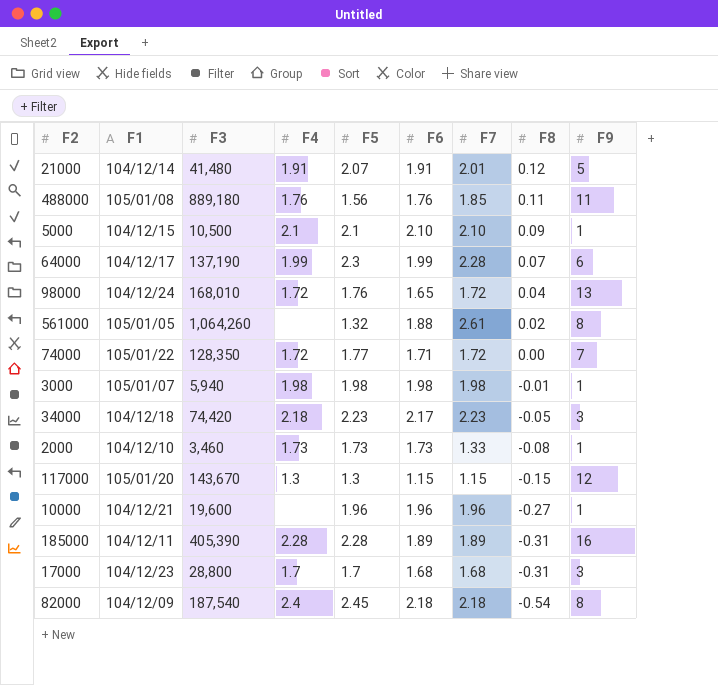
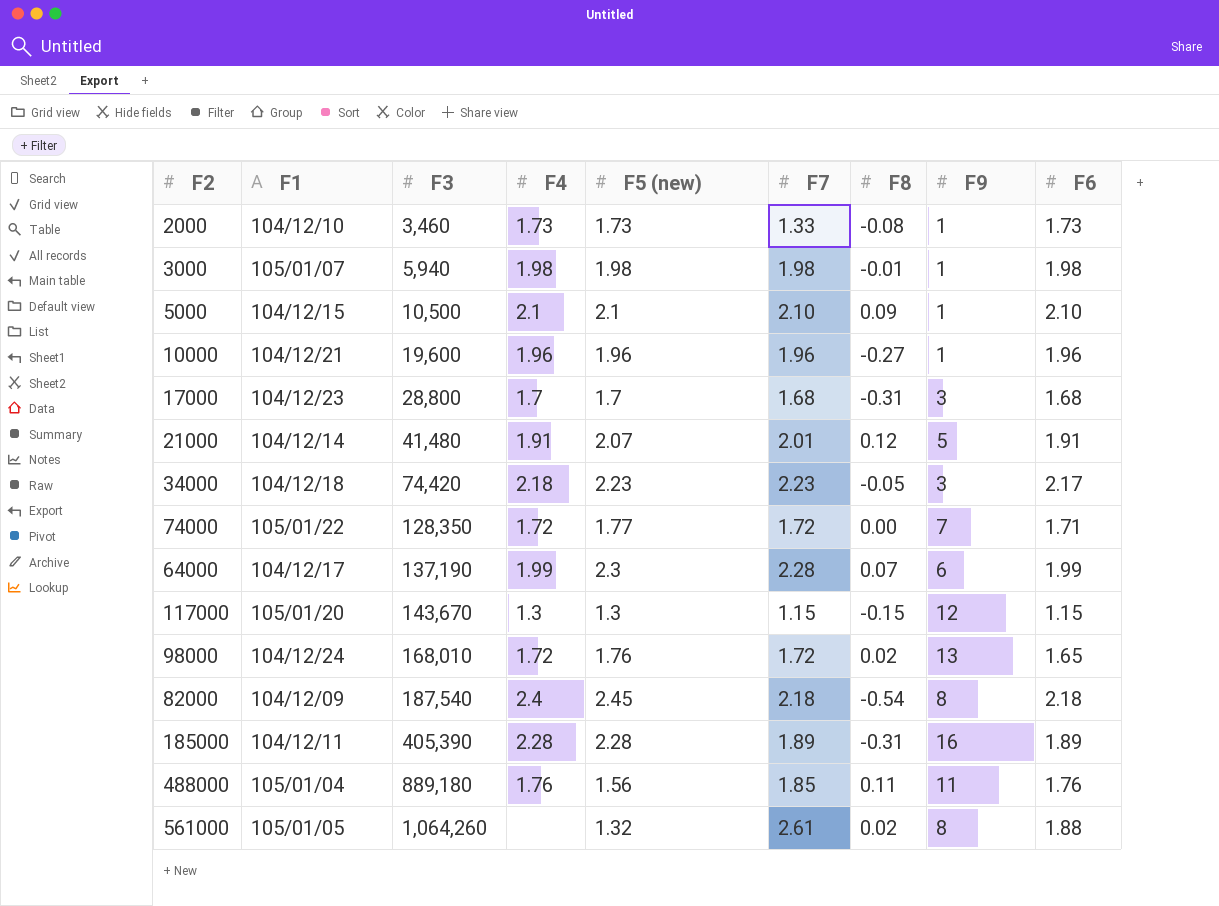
row order: F8 descending -> F3 ascending
column name: F5 -> F5 (new)
column F6 | position: 6 -> 9
10000 | F4: none -> 1.96
98000 | F8: 0.04 -> 0.02
488000 | F1: 105/01/08 -> 105/01/04

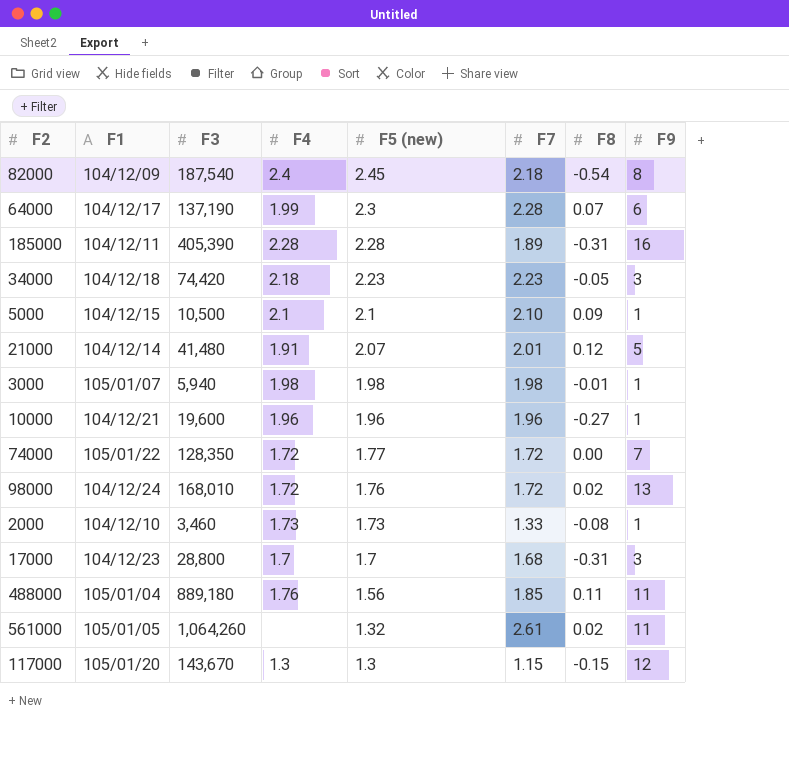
row order: F3 ascending -> F5 (new) descending
column F6 | position: 9 -> none
561000 | F9: 8 -> 11

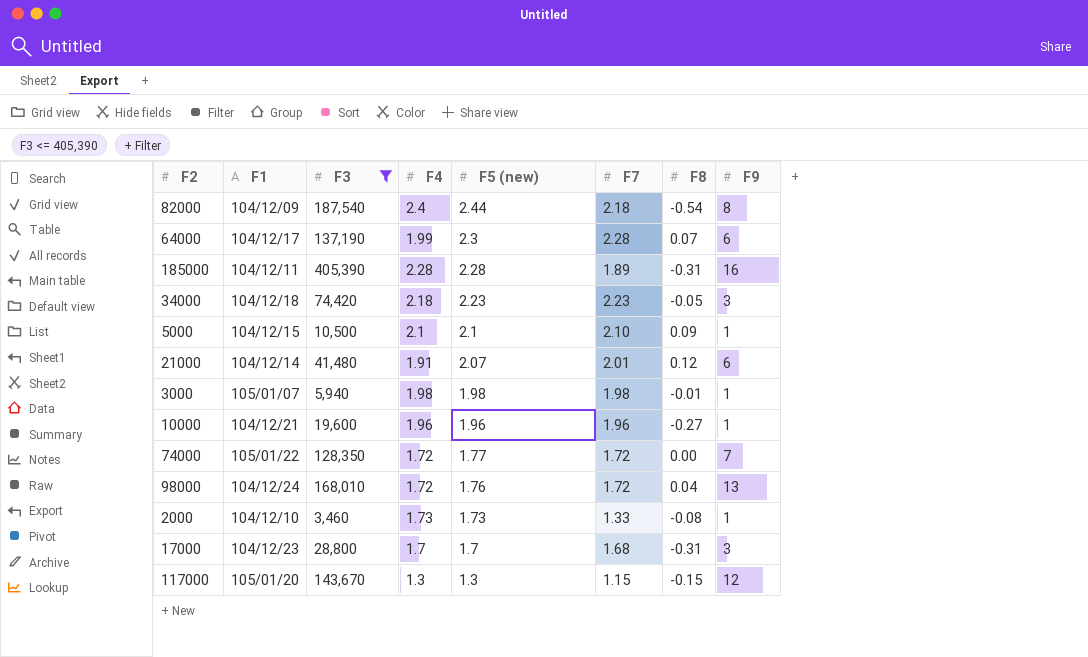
filter: none -> F3 <= 405,390
82000 | F5 (new): 2.45 -> 2.44
21000 | F9: 5 -> 6
98000 | F8: 0.02 -> 0.04

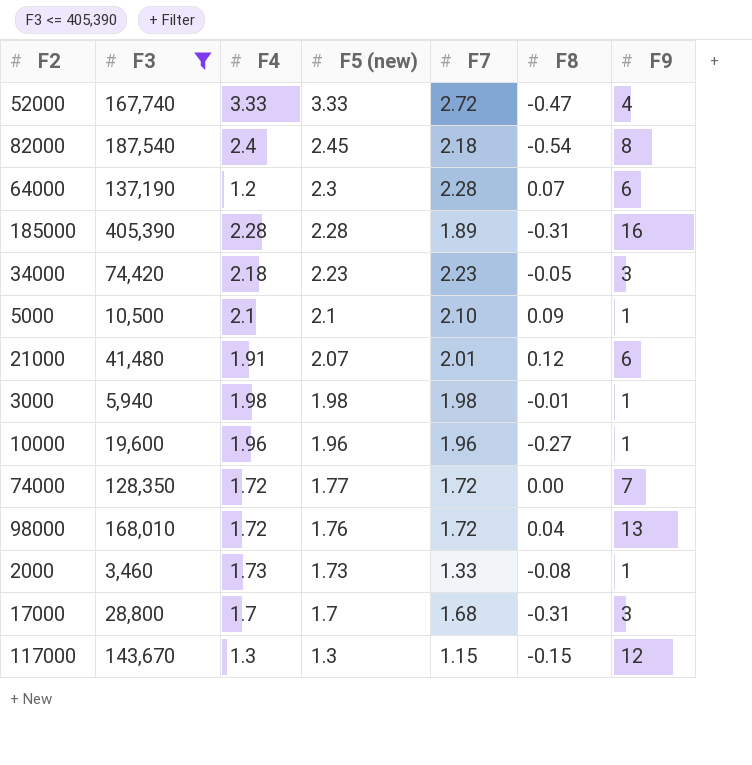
column F1 | position: 2 -> none
row 52000: none -> 167,740 | 3.33 | 3.33 | 2.72 | -0.47 | 4
82000 | F5 (new): 2.44 -> 2.45
64000 | F4: 1.99 -> 1.2

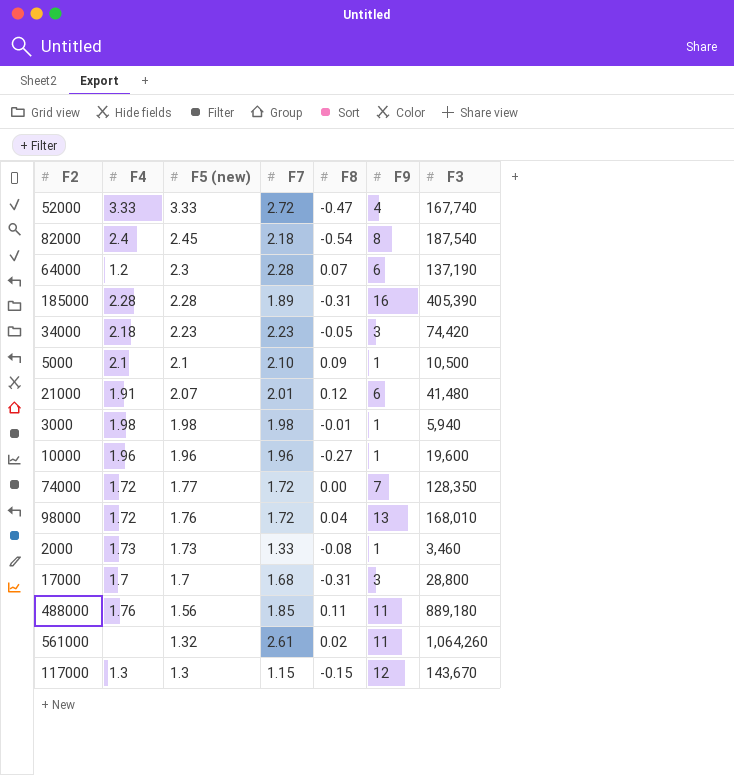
filter: F3 <= 405,390 -> none
column F3 | position: 2 -> 7

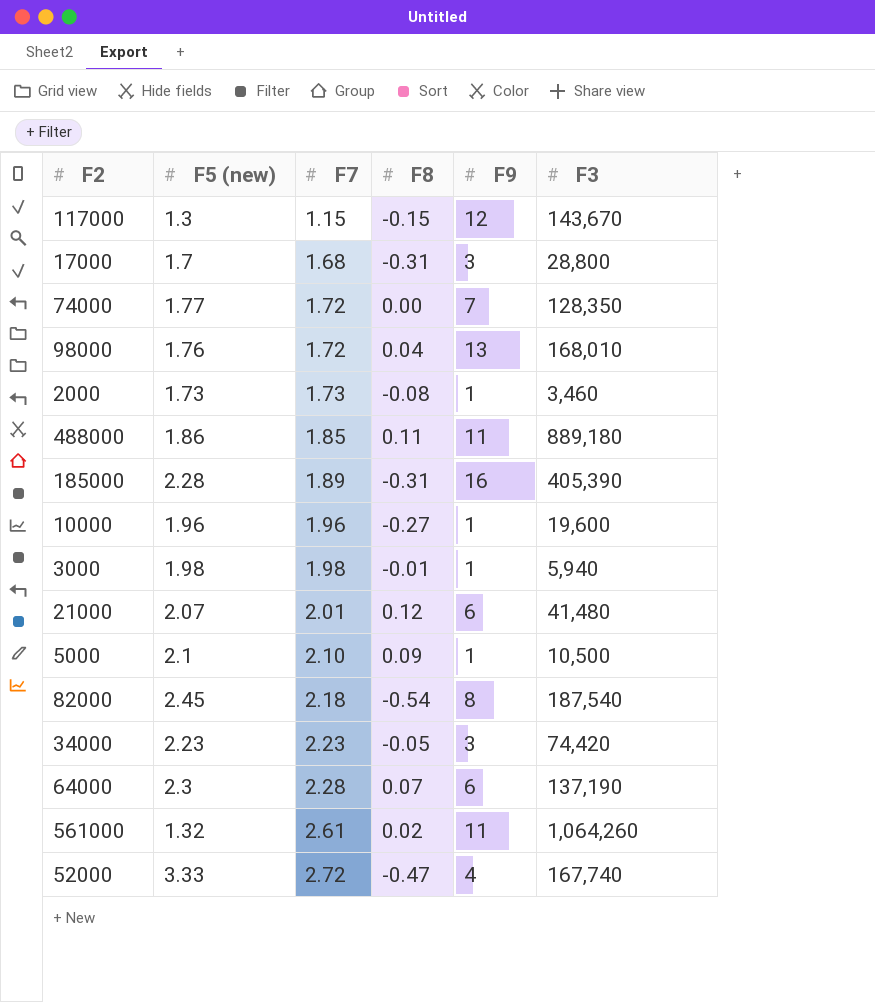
row order: F5 (new) descending -> F7 ascending
column F4 | position: 2 -> none
2000 | F7: 1.33 -> 1.73
488000 | F5 (new): 1.56 -> 1.86

